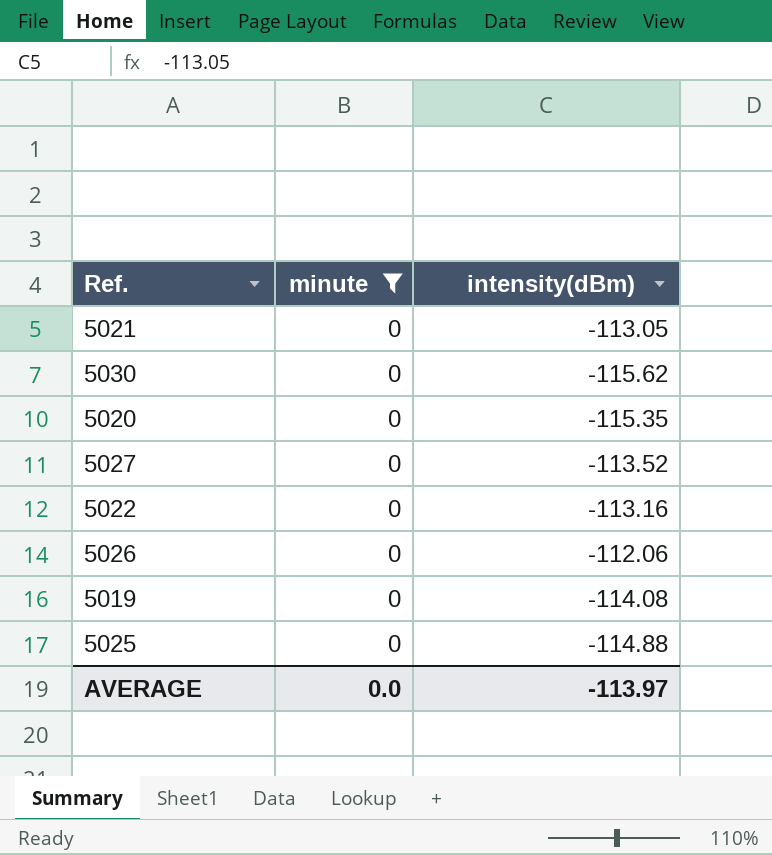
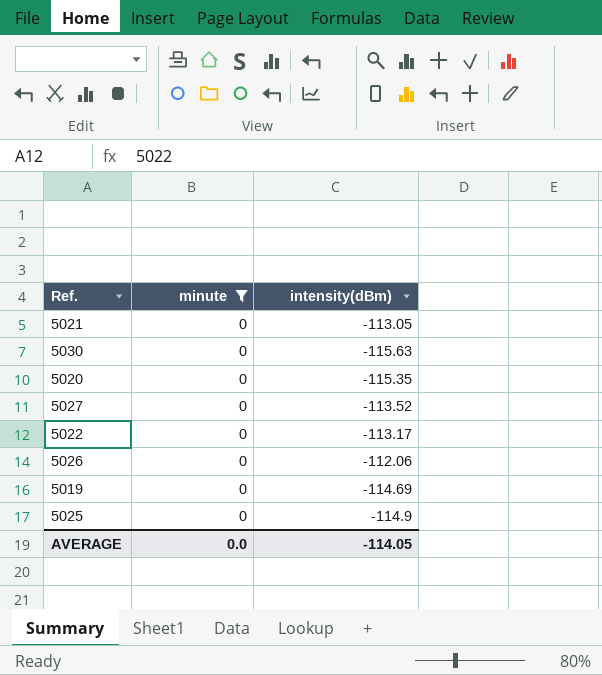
5030 | intensity(dBm): -115.62 -> -115.63
5022 | intensity(dBm): -113.16 -> -113.17
5019 | intensity(dBm): -114.08 -> -114.69
5025 | intensity(dBm): -114.88 -> -114.9
AVERAGE | intensity(dBm): -113.97 -> -114.05

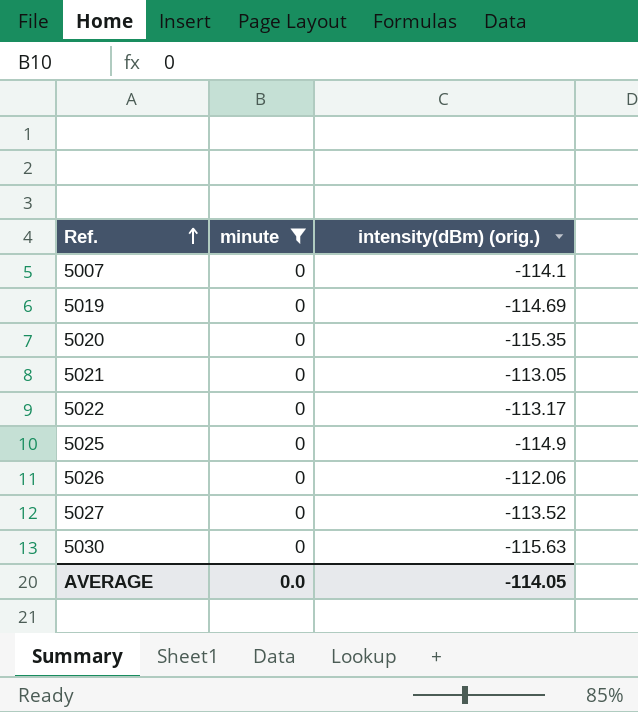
row order: none -> Ref. ascending
column name: intensity(dBm) -> intensity(dBm) (orig.)
row 5007: none -> 0 | -114.1

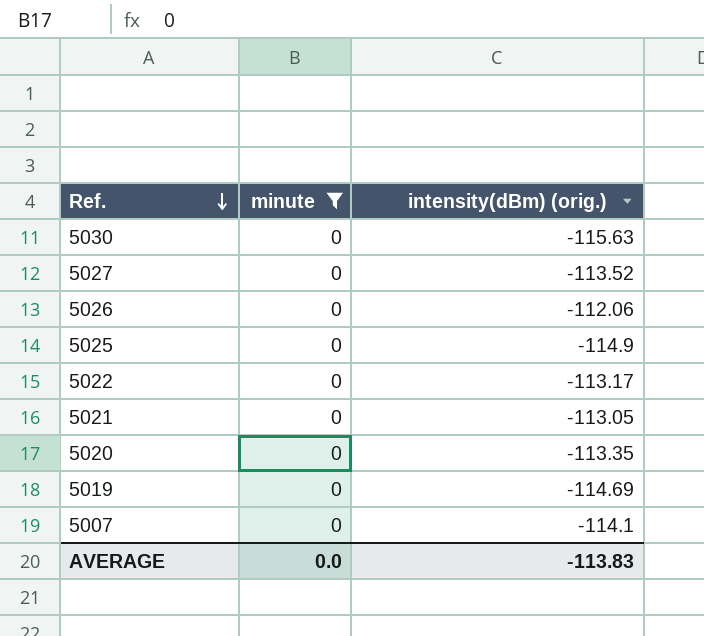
row order: Ref. ascending -> Ref. descending
5020 | intensity(dBm) (orig.): -115.35 -> -113.35
AVERAGE | intensity(dBm) (orig.): -114.05 -> -113.83

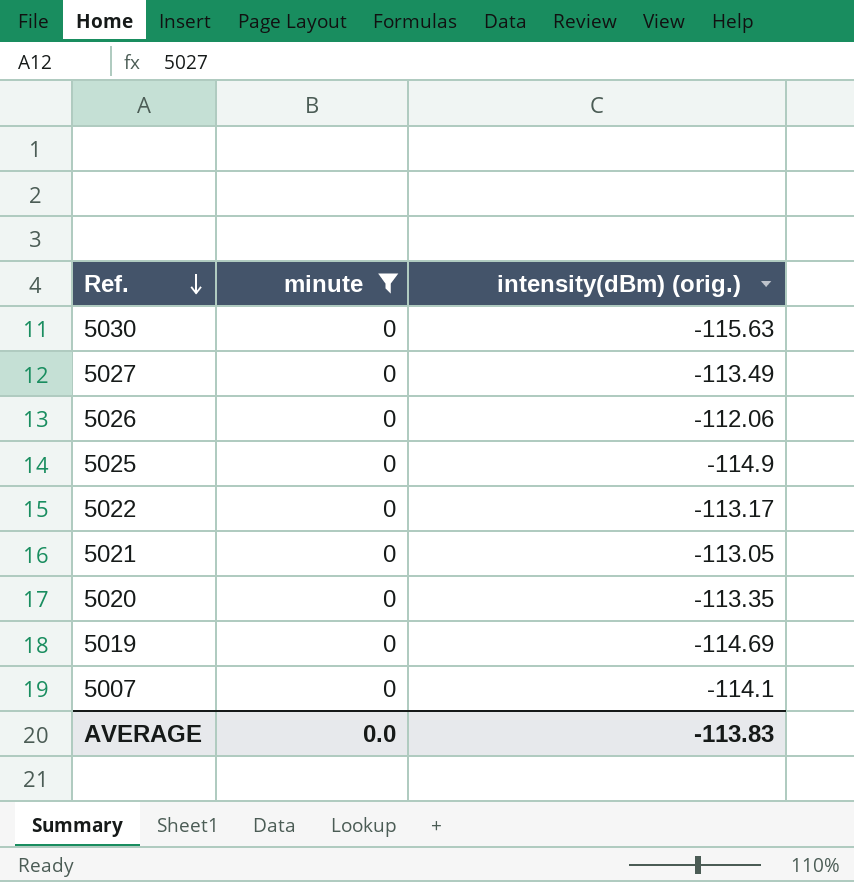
5027 | intensity(dBm) (orig.): -113.52 -> -113.49

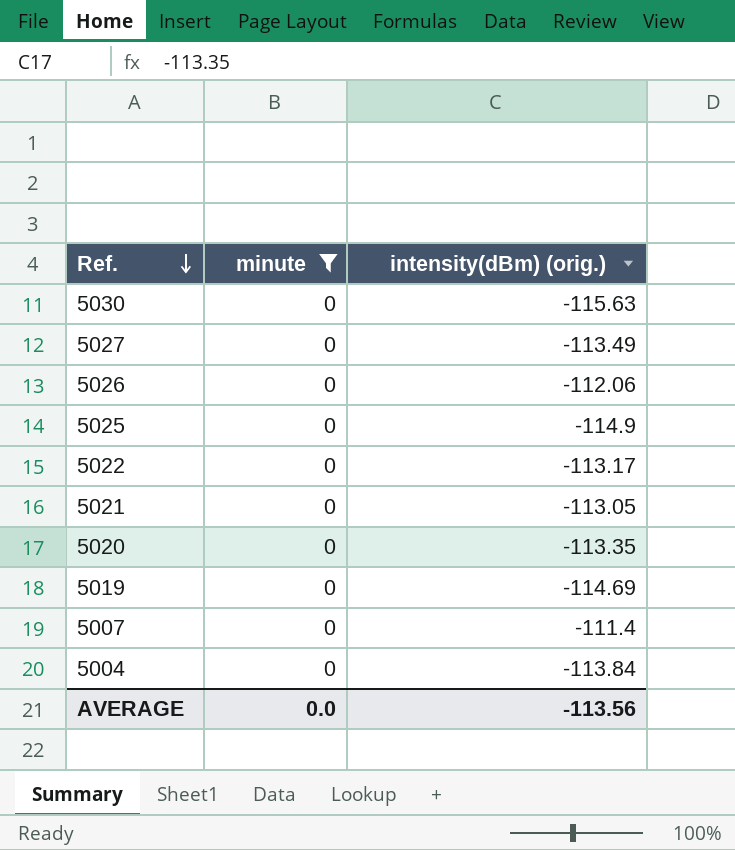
5007 | intensity(dBm) (orig.): -114.1 -> -111.4
row 5004: none -> 0 | -113.84
AVERAGE | intensity(dBm) (orig.): -113.83 -> -113.56

